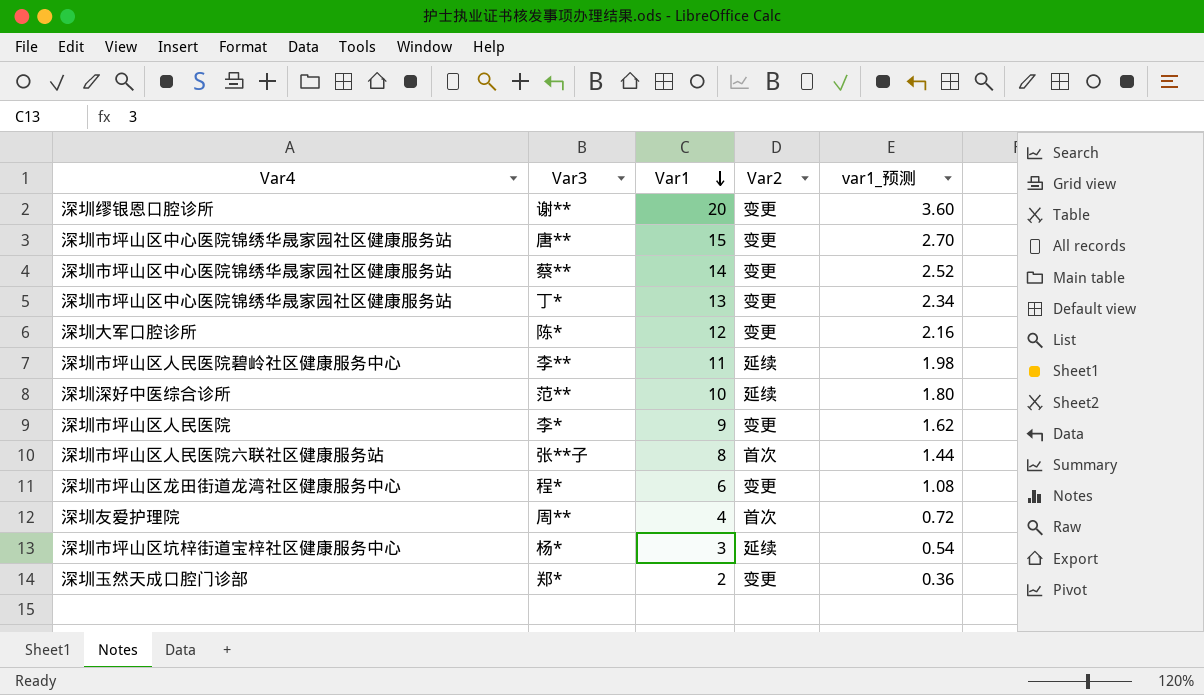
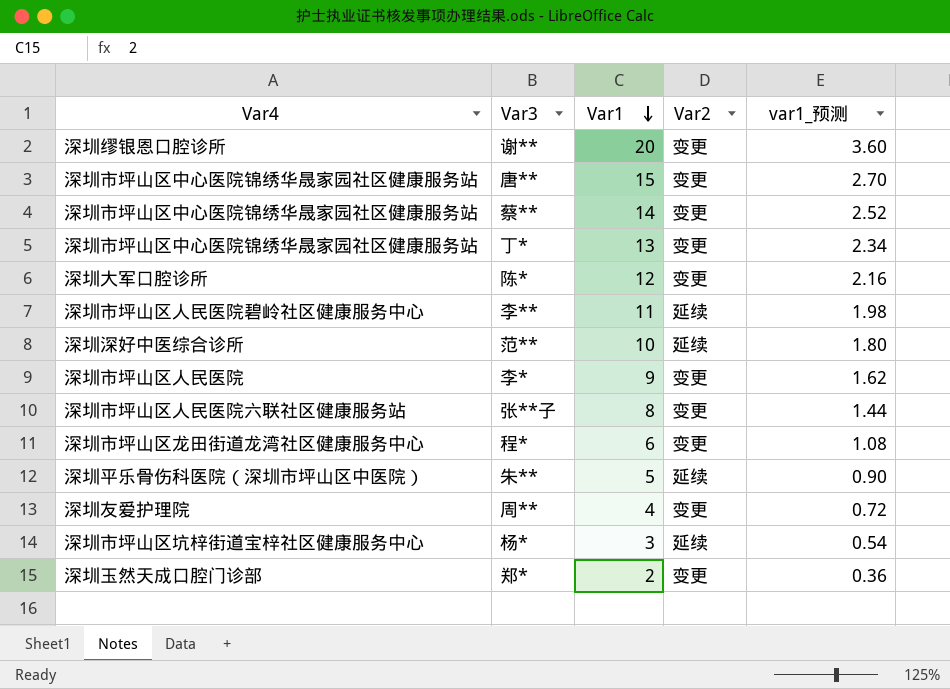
张**子 | Var2: 首次 -> 变更
row 朱**: none -> 深圳平乐骨伤科医院（深圳市坪山区中医院） | 5 | 延续 | 0.90
周** | Var2: 首次 -> 变更

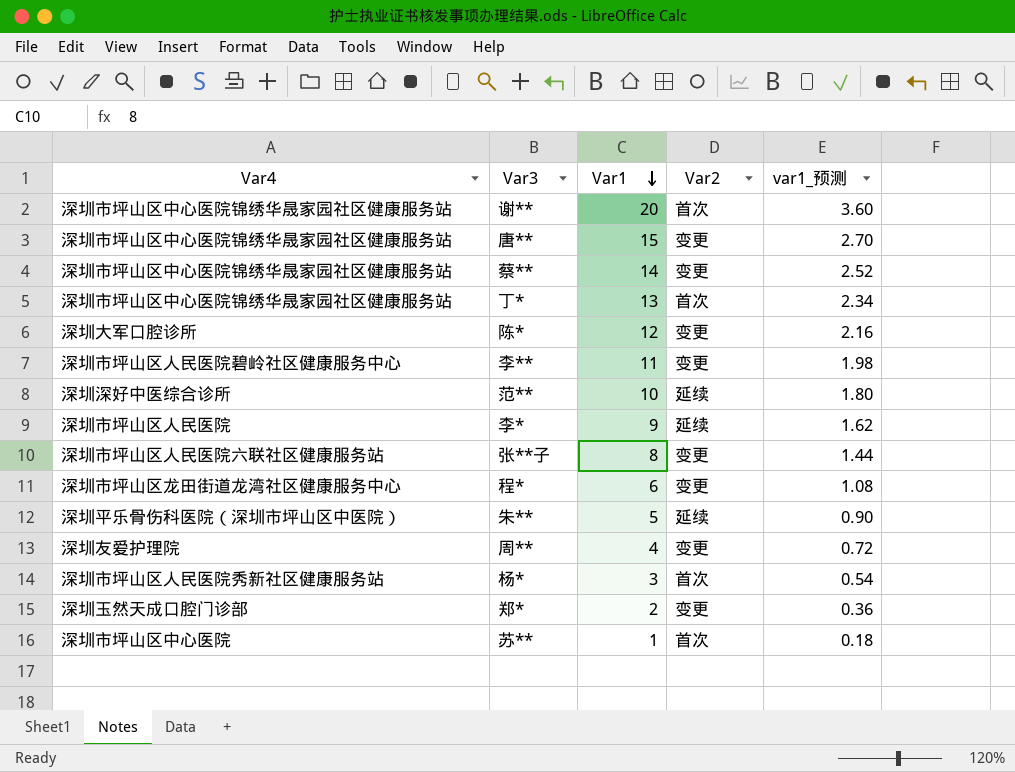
谢** | Var4: 深圳缪银恩口腔诊所 -> 深圳市坪山区中心医院锦绣华晟家园社区健康服务站
谢** | Var2: 变更 -> 首次
丁* | Var2: 变更 -> 首次
李** | Var2: 延续 -> 变更
李* | Var2: 变更 -> 延续
杨* | Var4: 深圳市坪山区坑梓街道宝梓社区健康服务中心 -> 深圳市坪山区人民医院秀新社区健康服务站
杨* | Var2: 延续 -> 首次
row 苏**: none -> 深圳市坪山区中心医院 | 1 | 首次 | 0.18

